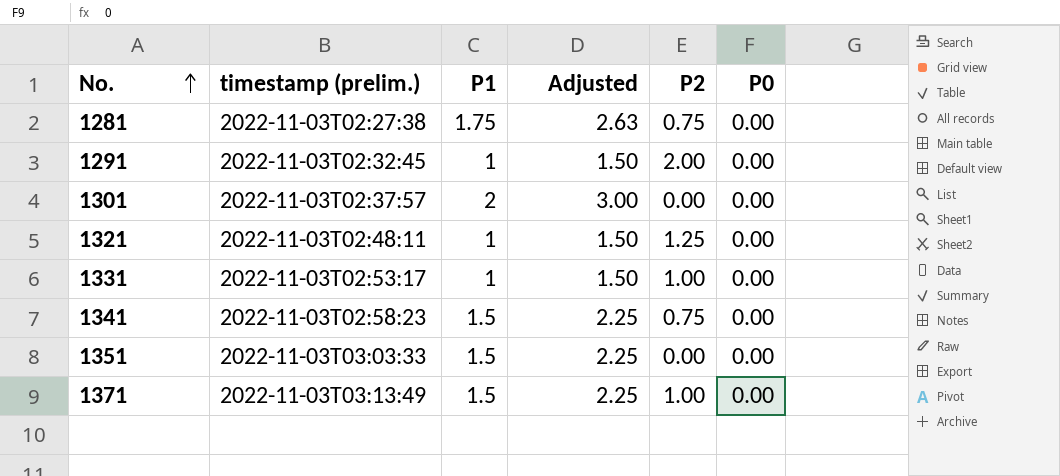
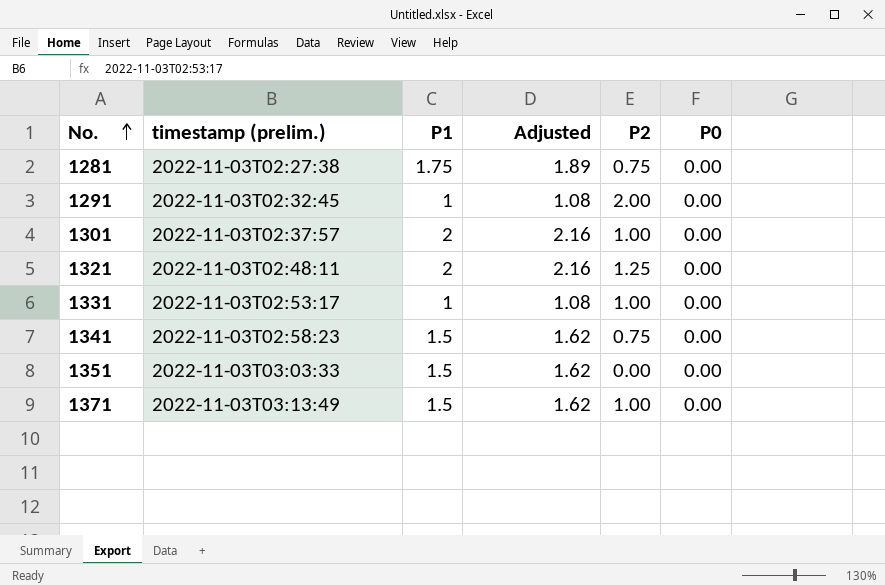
column Adjusted | formula: [P1] * 1.5 -> [P1] * 1.08
1301 | P2: 0.00 -> 1.00
1321 | P1: 1 -> 2

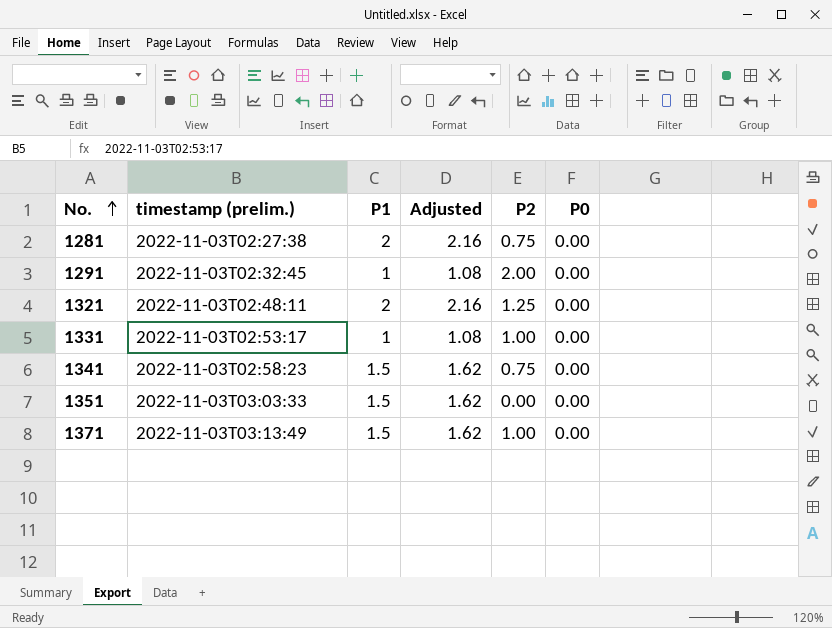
row 1301: 2022-11-03T02:37:57 | 2 | 2.16 | 1.00 | 0.00 -> none
1281 | P1: 1.75 -> 2
1281 | Adjusted: 1.89 -> 2.16

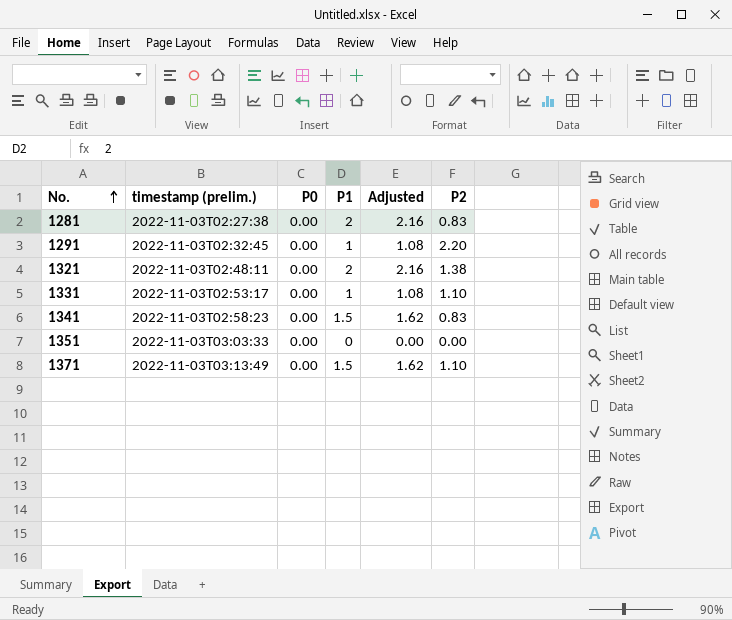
column P0 | position: 6 -> 3
1281 | P2: 0.75 -> 0.83
1291 | P2: 2.00 -> 2.20
1321 | P2: 1.25 -> 1.38
1331 | P2: 1.00 -> 1.10
1341 | P2: 0.75 -> 0.83
1351 | P1: 1.5 -> 0
1351 | Adjusted: 1.62 -> 0.00
1371 | P2: 1.00 -> 1.10

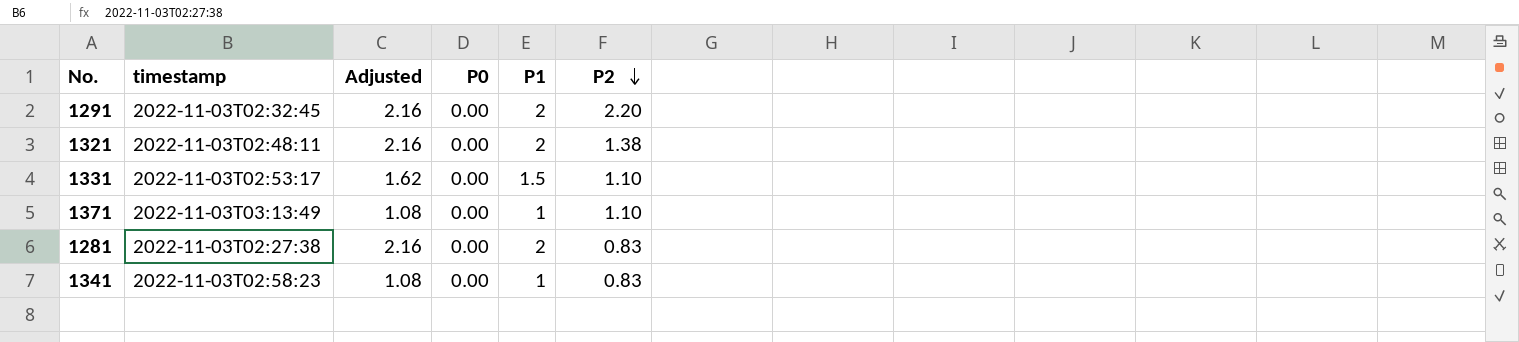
row order: No. ascending -> P2 descending
column name: timestamp (prelim.) -> timestamp
column Adjusted | position: 5 -> 3
row 1351: 2022-11-03T03:03:33 | 0.00 | 0 | 0.00 | 0.00 -> none
1291 | Adjusted: 1.08 -> 2.16
1291 | P1: 1 -> 2
1331 | Adjusted: 1.08 -> 1.62
1331 | P1: 1 -> 1.5
1371 | Adjusted: 1.62 -> 1.08
1371 | P1: 1.5 -> 1
1341 | Adjusted: 1.62 -> 1.08
1341 | P1: 1.5 -> 1

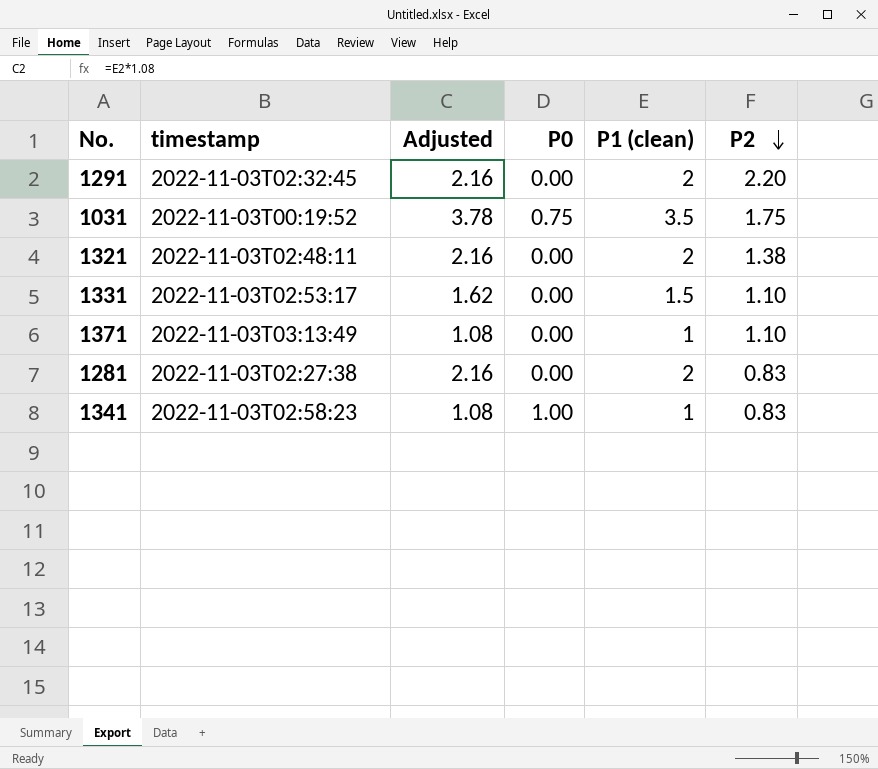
column name: P1 -> P1 (clean)
row 1031: none -> 2022-11-03T00:19:52 | 3.78 | 0.75 | 3.5 | 1.75
1341 | P0: 0.00 -> 1.00

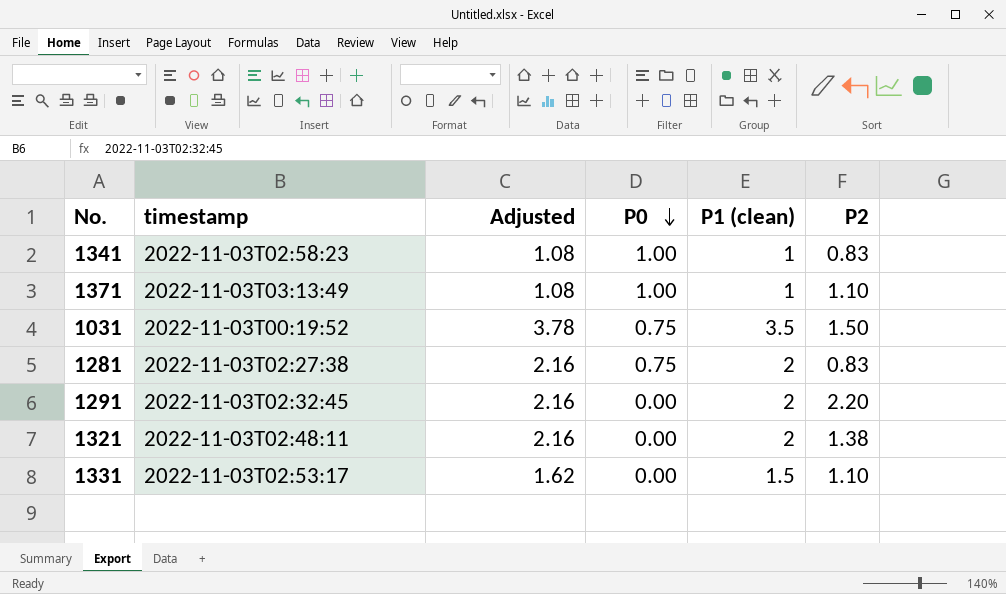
row order: P2 descending -> P0 descending
1371 | P0: 0.00 -> 1.00
1031 | P2: 1.75 -> 1.50
1281 | P0: 0.00 -> 0.75

